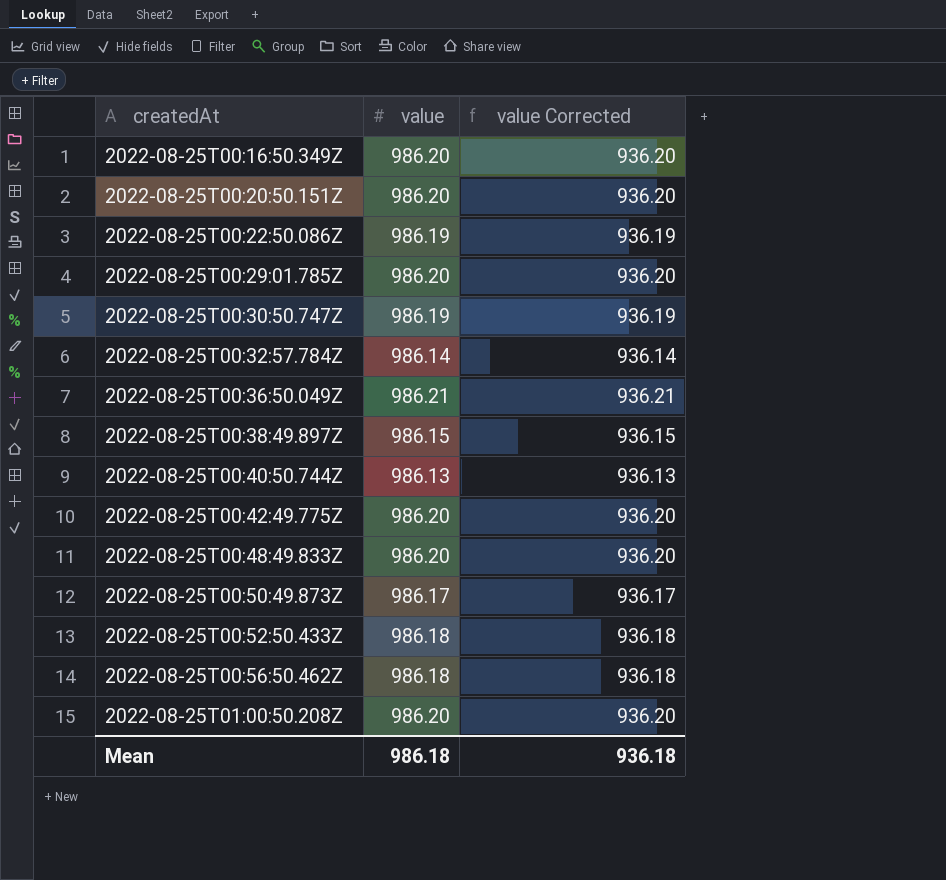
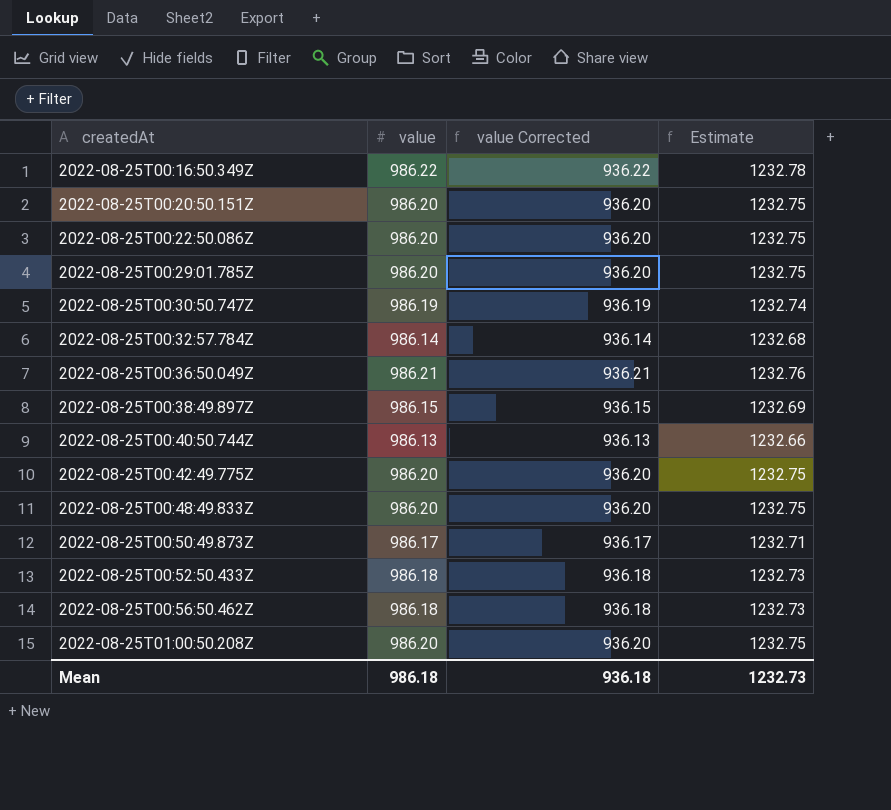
column Estimate | formula: none -> [value] * 1.25
2022-08-25T00:16:50.349Z | value: 986.20 -> 986.22
2022-08-25T00:16:50.349Z | value Corrected: 936.20 -> 936.22
2022-08-25T00:22:50.086Z | value: 986.19 -> 986.20
2022-08-25T00:22:50.086Z | value Corrected: 936.19 -> 936.20

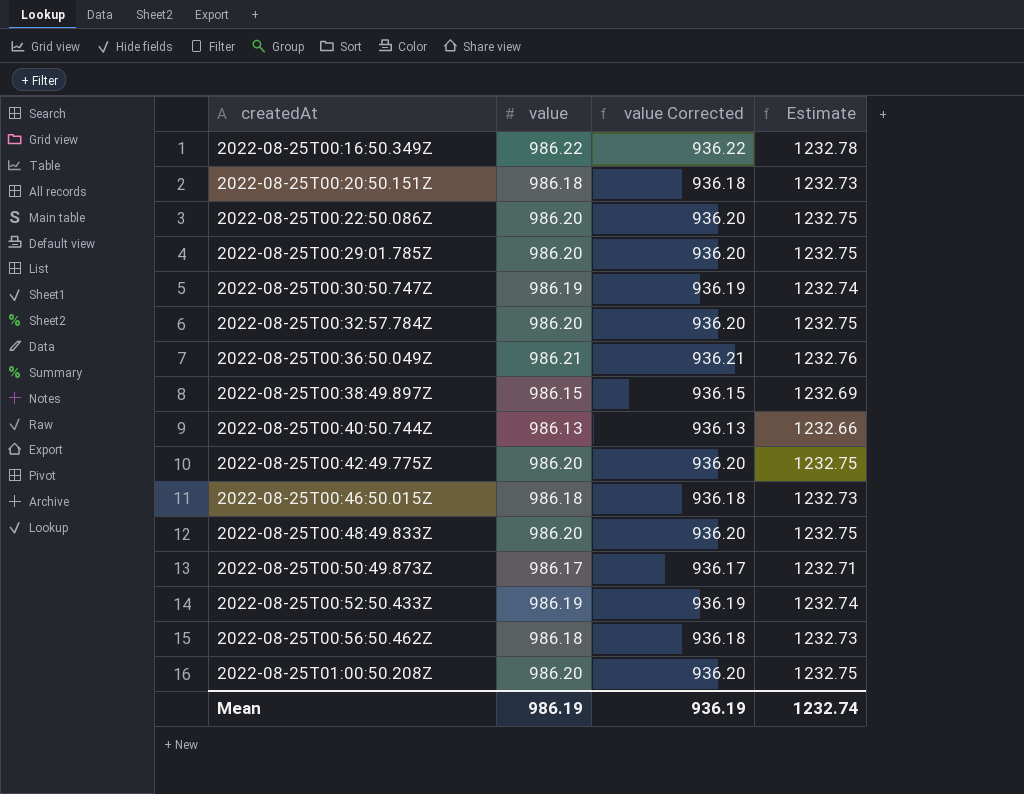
2022-08-25T00:20:50.151Z | value: 986.20 -> 986.18
2022-08-25T00:20:50.151Z | value Corrected: 936.20 -> 936.18
2022-08-25T00:20:50.151Z | Estimate: 1232.75 -> 1232.73
2022-08-25T00:32:57.784Z | value: 986.14 -> 986.20
2022-08-25T00:32:57.784Z | value Corrected: 936.14 -> 936.20
2022-08-25T00:32:57.784Z | Estimate: 1232.68 -> 1232.75
row 2022-08-25T00:46:50.015Z: none -> 986.18 | 936.18 | 1232.73
2022-08-25T00:52:50.433Z | value: 986.18 -> 986.19
2022-08-25T00:52:50.433Z | value Corrected: 936.18 -> 936.19
2022-08-25T00:52:50.433Z | Estimate: 1232.73 -> 1232.74
Mean | value: 986.18 -> 986.19
Mean | value Corrected: 936.18 -> 936.19
Mean | Estimate: 1232.73 -> 1232.74

